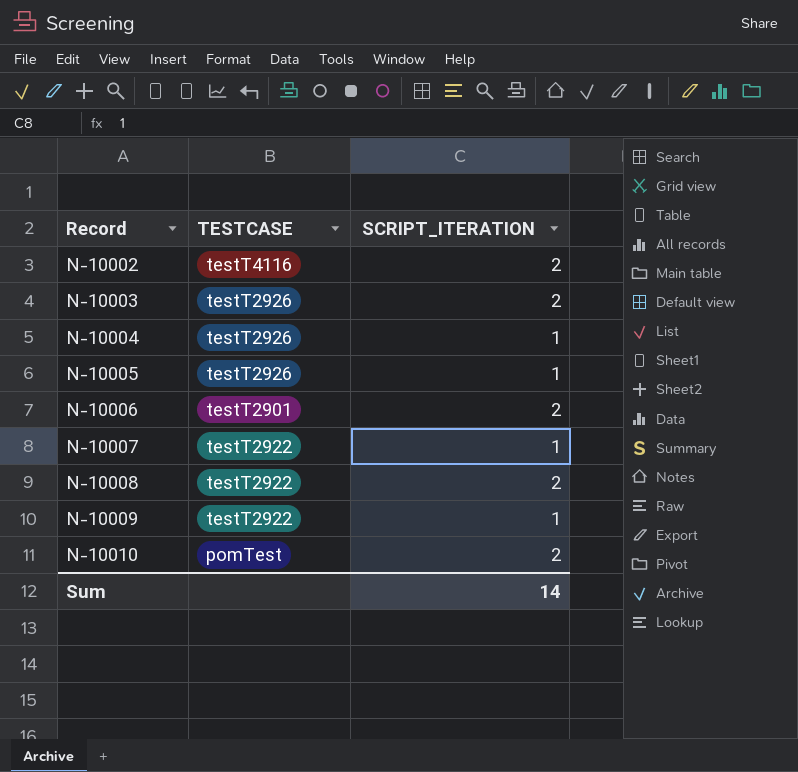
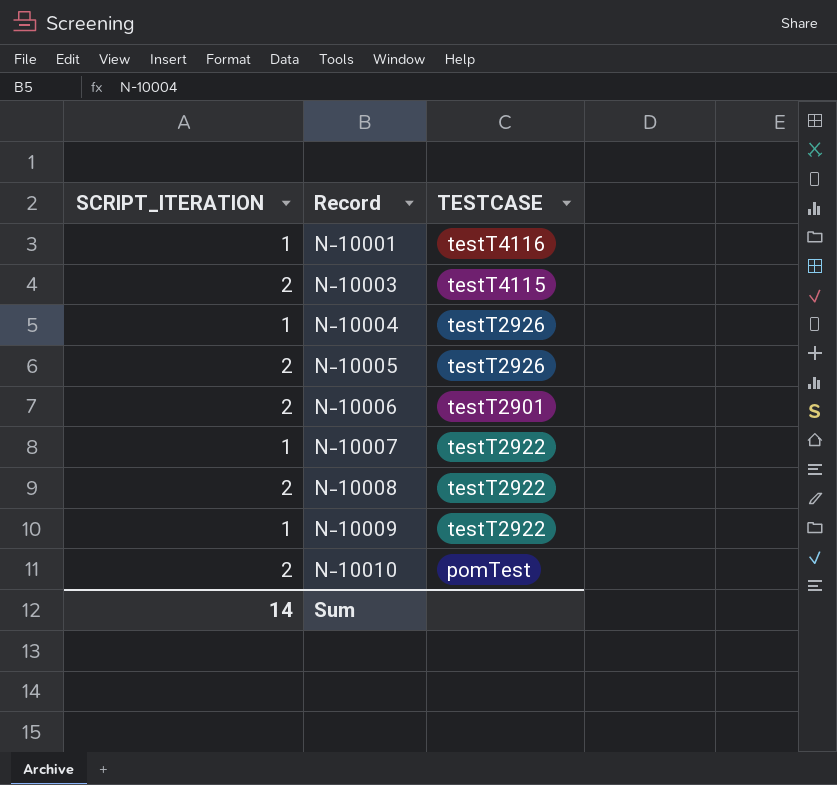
column SCRIPT_ITERATION | position: 3 -> 1
row N-10002: testT4116 | 2 -> none
row N-10001: none -> 1 | testT4116
N-10003 | TESTCASE: testT2926 -> testT4115
N-10005 | SCRIPT_ITERATION: 1 -> 2

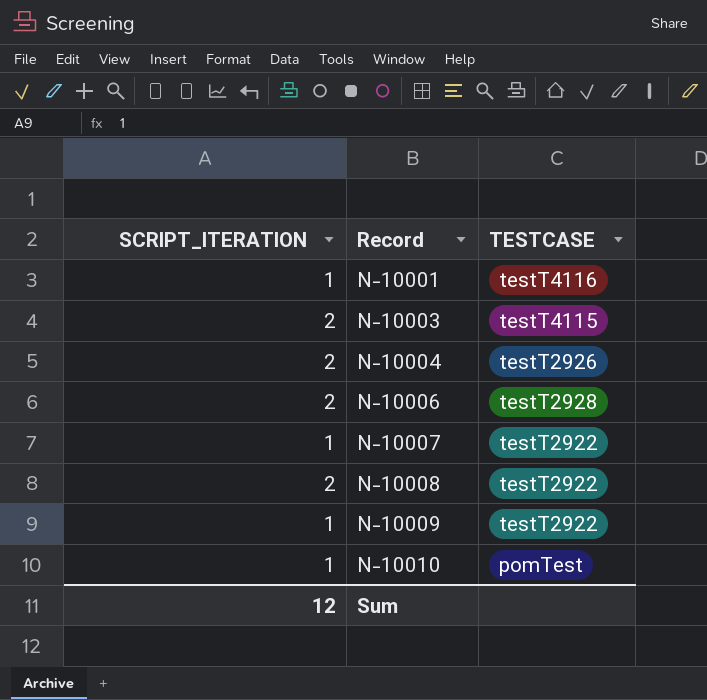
row N-10005: 2 | testT2926 -> none
N-10004 | SCRIPT_ITERATION: 1 -> 2
N-10006 | TESTCASE: testT2901 -> testT2928
N-10010 | SCRIPT_ITERATION: 2 -> 1
Sum | SCRIPT_ITERATION: 14 -> 12

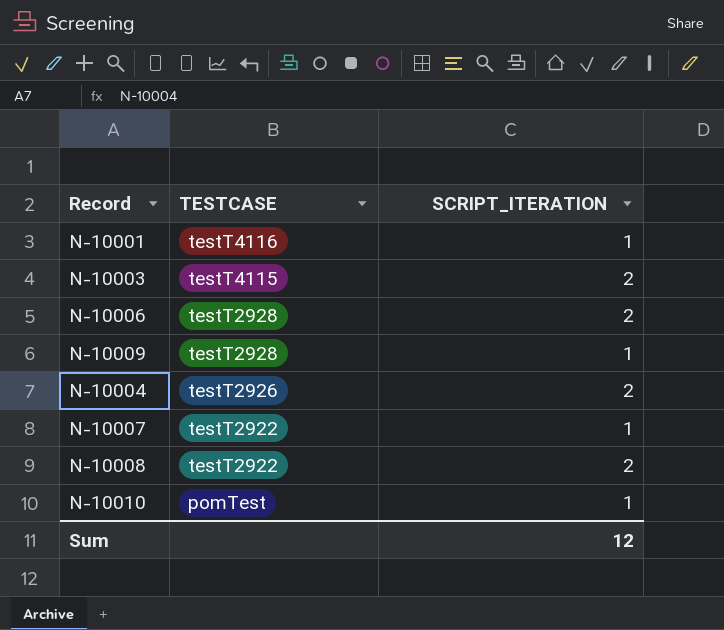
row order: Record ascending -> TESTCASE descending
column SCRIPT_ITERATION | position: 1 -> 3
N-10009 | TESTCASE: testT2922 -> testT2928

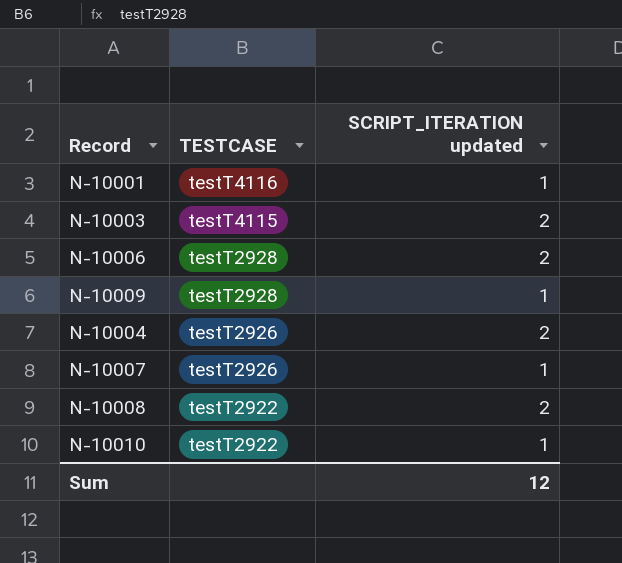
column name: SCRIPT_ITERATION -> SCRIPT_ITERATION updated
N-10007 | TESTCASE: testT2922 -> testT2926
N-10010 | TESTCASE: pomTest -> testT2922

